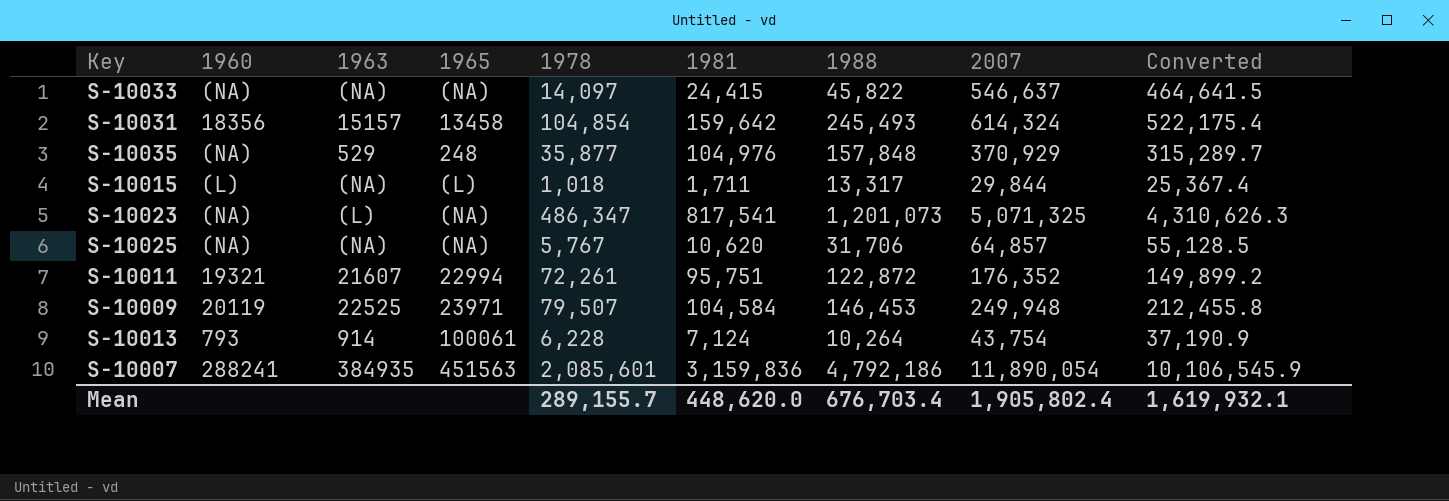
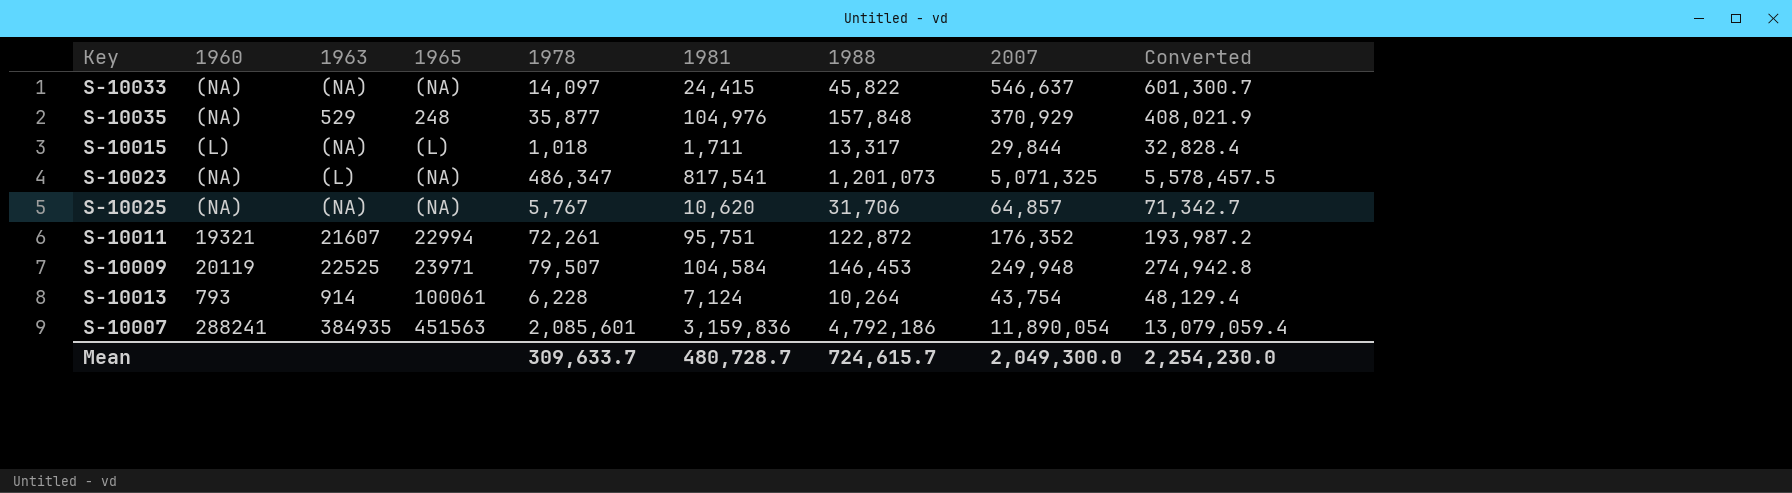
column Converted | formula: [2007] * 0.85 -> [2007] * 1.1
row S-10031: 18356 | 15157 | 13458 | 104,854 | 159,642 | 245,493 | 614,324 | 522,175.4 -> none
Mean | 1978: 289,155.7 -> 309,633.7
Mean | 1981: 448,620.0 -> 480,728.7
Mean | 1988: 676,703.4 -> 724,615.7
Mean | 2007: 1,905,802.4 -> 2,049,300.0
Mean | Converted: 1,619,932.1 -> 2,254,230.0

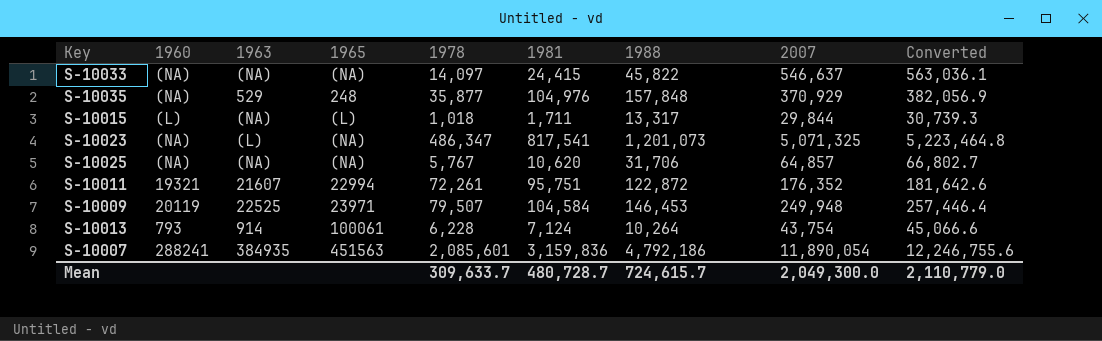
column Converted | formula: [2007] * 1.1 -> [2007] * 1.03
Mean | Converted: 2,254,230.0 -> 2,110,779.0

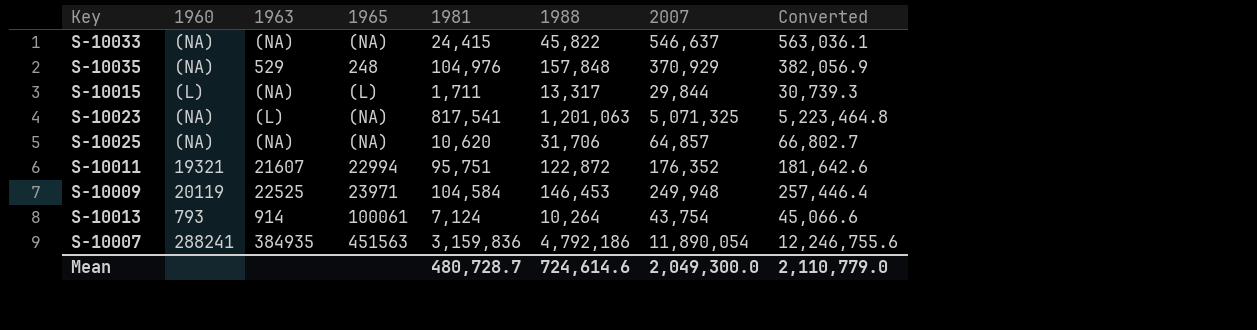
column 1978 | position: 5 -> none
S-10023 | 1988: 1,201,073 -> 1,201,063
Mean | 1988: 724,615.7 -> 724,614.6

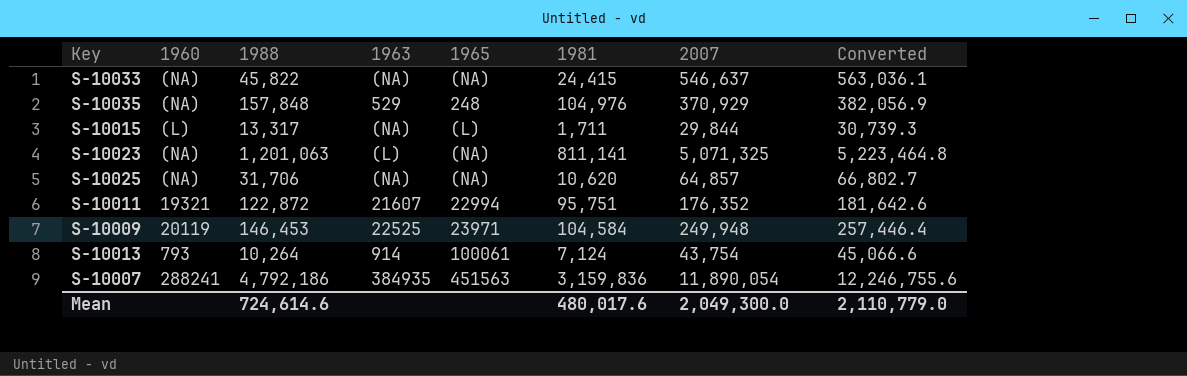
column 1988 | position: 6 -> 3
S-10023 | 1981: 817,541 -> 811,141
Mean | 1981: 480,728.7 -> 480,017.6

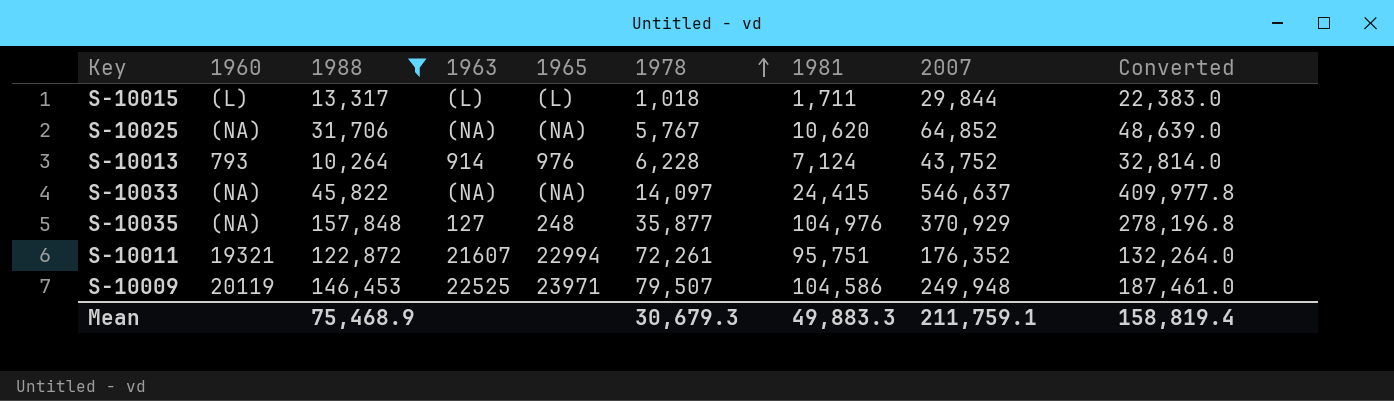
filter: none -> 1988 <= 157,848
row order: none -> 1978 ascending
column 1978 | position: none -> 6
column Converted | formula: [2007] * 1.03 -> [2007] * 0.75
S-10015 | 1963: (NA) -> (L)
S-10025 | 2007: 64,857 -> 64,852
S-10013 | 1965: 100061 -> 976
S-10013 | 2007: 43,754 -> 43,752
S-10035 | 1963: 529 -> 127
S-10009 | 1981: 104,584 -> 104,586
Mean | 1988: 724,614.6 -> 75,468.9
Mean | 1981: 480,017.6 -> 49,883.3
Mean | 2007: 2,049,300.0 -> 211,759.1
Mean | Converted: 2,110,779.0 -> 158,819.4

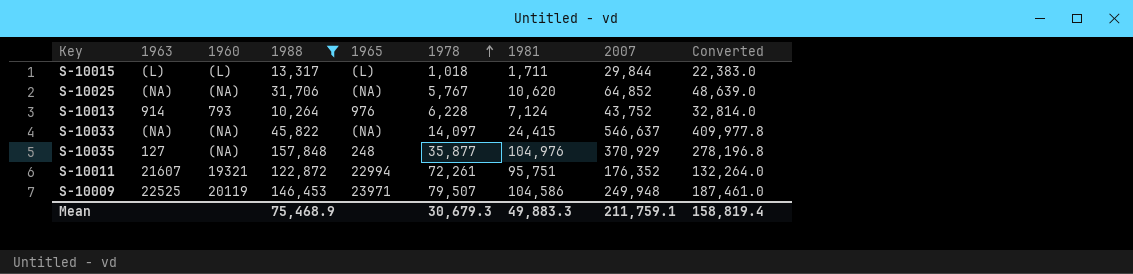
column 1963 | position: 4 -> 2

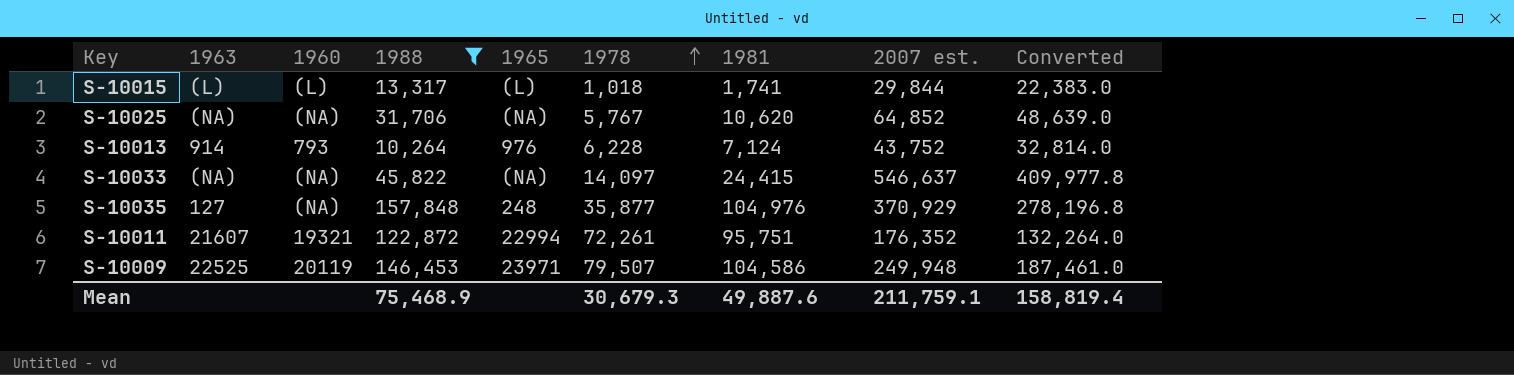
column name: 2007 -> 2007 est.
S-10015 | 1981: 1,711 -> 1,741
Mean | 1981: 49,883.3 -> 49,887.6

